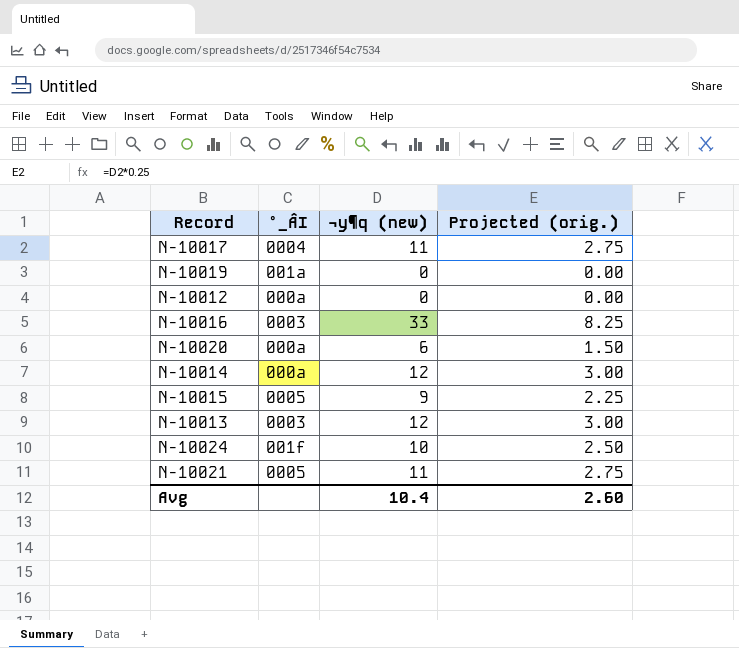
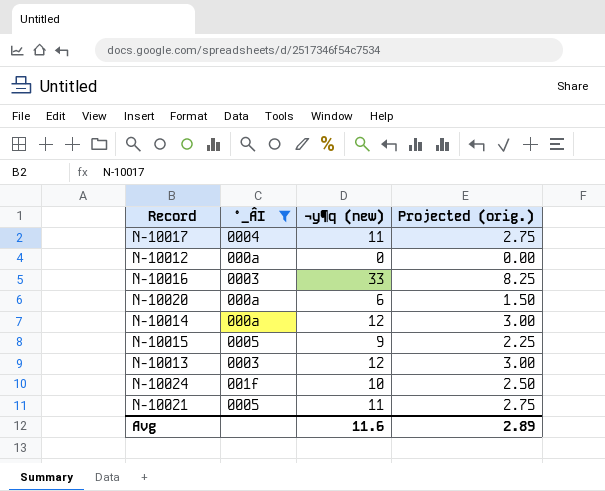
filter: none -> °_ÂI != 001a
Avg | ¬y¶q (new): 10.4 -> 11.6
Avg | Projected (orig.): 2.60 -> 2.89

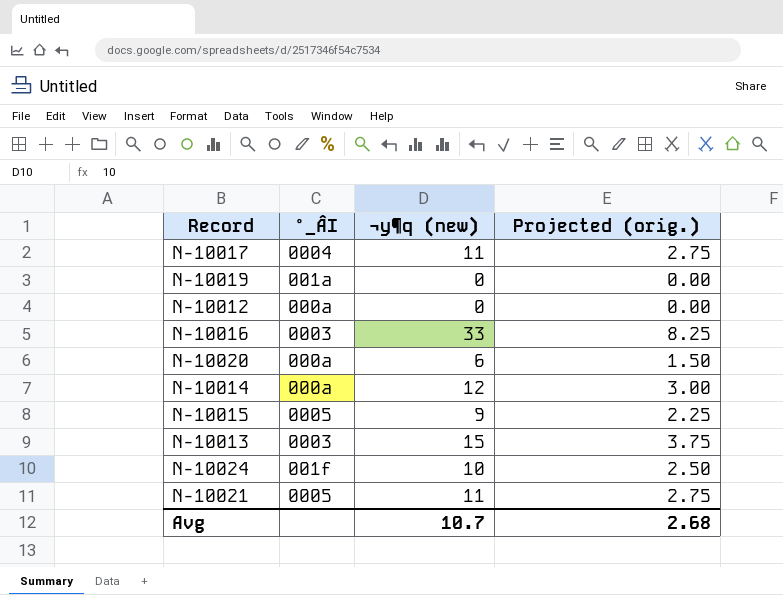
filter: °_ÂI != 001a -> none
N-10013 | ¬y¶q (new): 12 -> 15
N-10013 | Projected (orig.): 3.00 -> 3.75
Avg | ¬y¶q (new): 11.6 -> 10.7
Avg | Projected (orig.): 2.89 -> 2.68

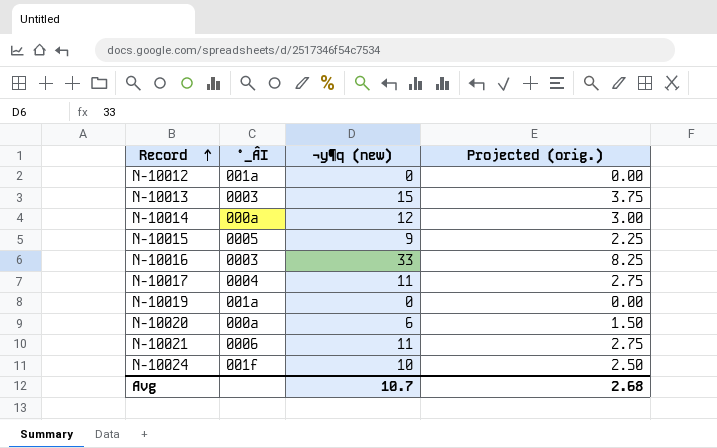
row order: none -> Record ascending
N-10012 | °_ÂI: 000a -> 001a
N-10021 | °_ÂI: 0005 -> 0006

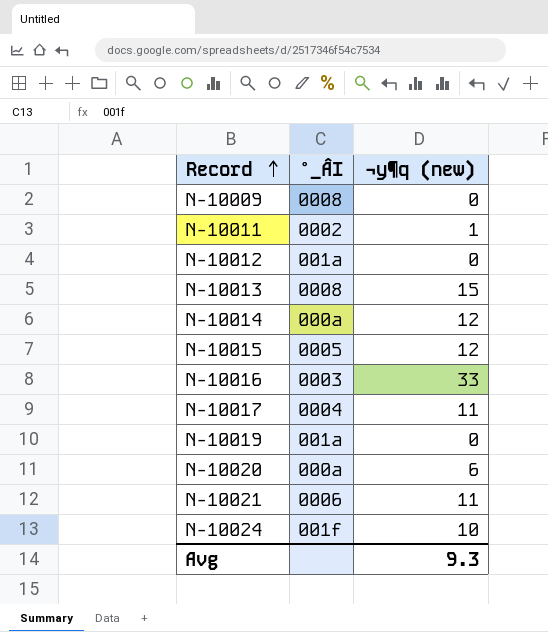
column Projected (orig.) | formula: [¬y¶q (new)] * 0.25 -> none
row N-10009: none -> 0008 | 0
row N-10011: none -> 0002 | 1
N-10013 | °_ÂI: 0003 -> 0008
N-10015 | ¬y¶q (new): 9 -> 12
Avg | ¬y¶q (new): 10.7 -> 9.3

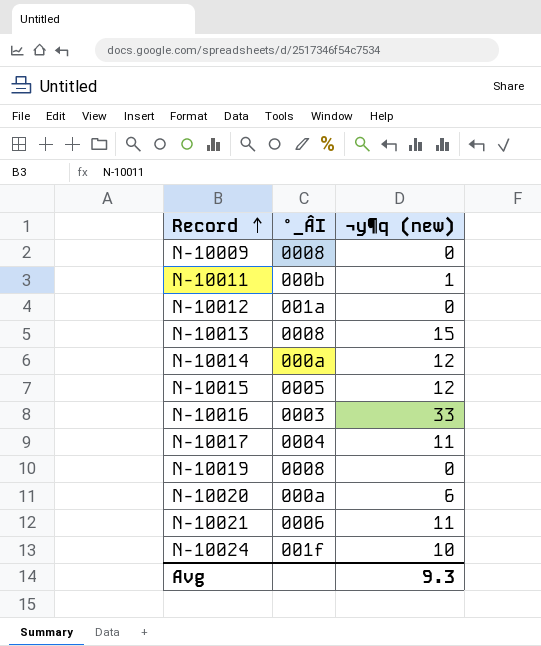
N-10011 | °_ÂI: 0002 -> 000b
N-10019 | °_ÂI: 001a -> 0008

